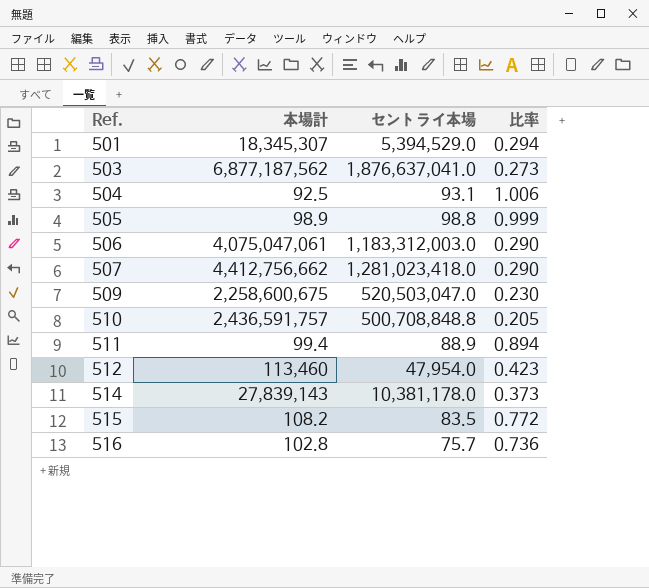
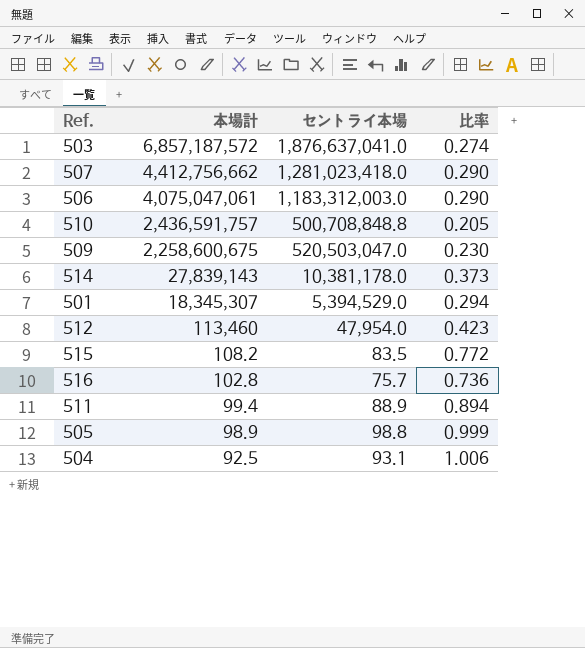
row order: Ref. ascending -> 本場計 descending
503 | 本場計: 6,877,187,562 -> 6,857,187,572
503 | 比率: 0.273 -> 0.274

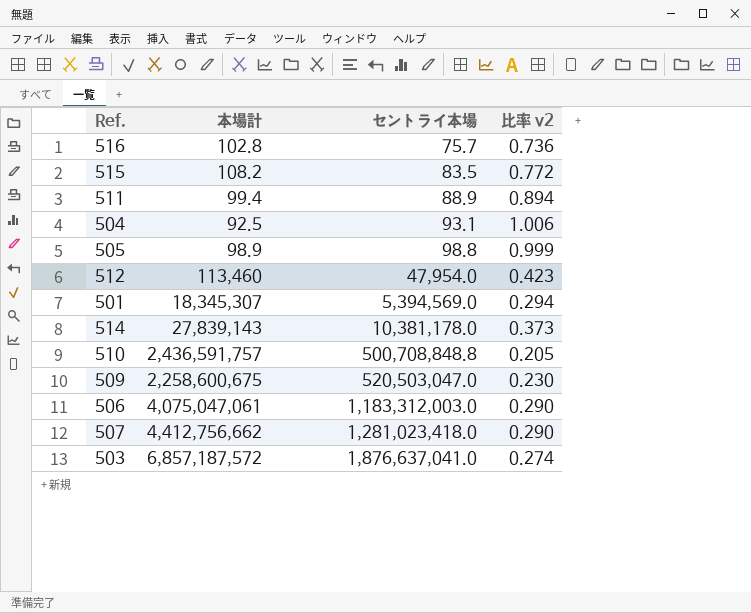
row order: 本場計 descending -> セントライ本場 ascending
column name: 比率 -> 比率 v2
501 | セントライ本場: 5,394,529.0 -> 5,394,569.0

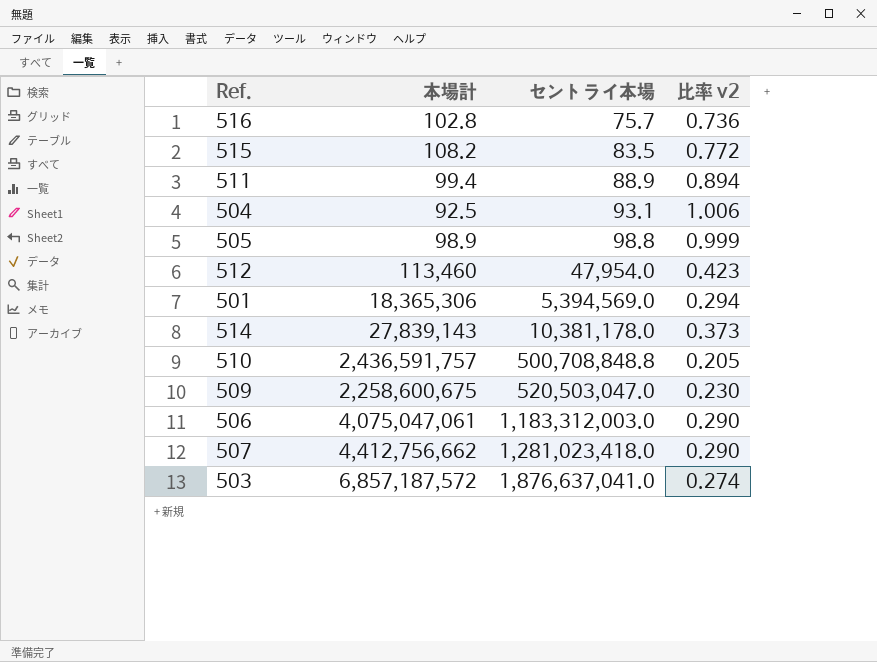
501 | 本場計: 18,345,307 -> 18,365,306

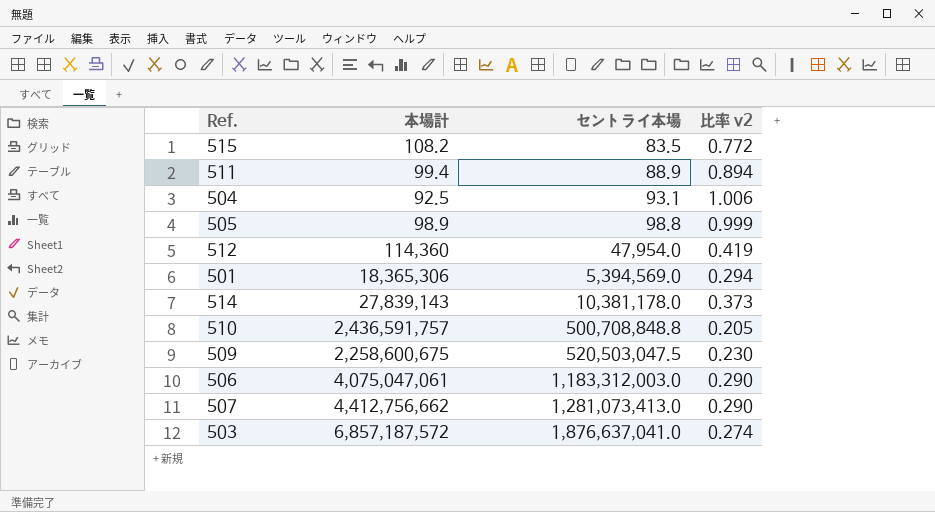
row 516: 102.8 | 75.7 | 0.736 -> none
512 | 本場計: 113,460 -> 114,360
512 | 比率 v2: 0.423 -> 0.419
509 | セントライ本場: 520,503,047.0 -> 520,503,047.5
507 | セントライ本場: 1,281,023,418.0 -> 1,281,073,413.0

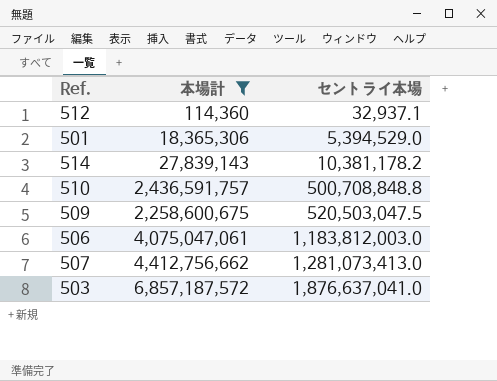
filter: none -> 本場計 >= 114,360
column 比率 v2 | formula: [セントライ本場] / [本場計] -> none
512 | セントライ本場: 47,954.0 -> 32,937.1
501 | セントライ本場: 5,394,569.0 -> 5,394,529.0
514 | セントライ本場: 10,381,178.0 -> 10,381,178.2
506 | セントライ本場: 1,183,312,003.0 -> 1,183,812,003.0

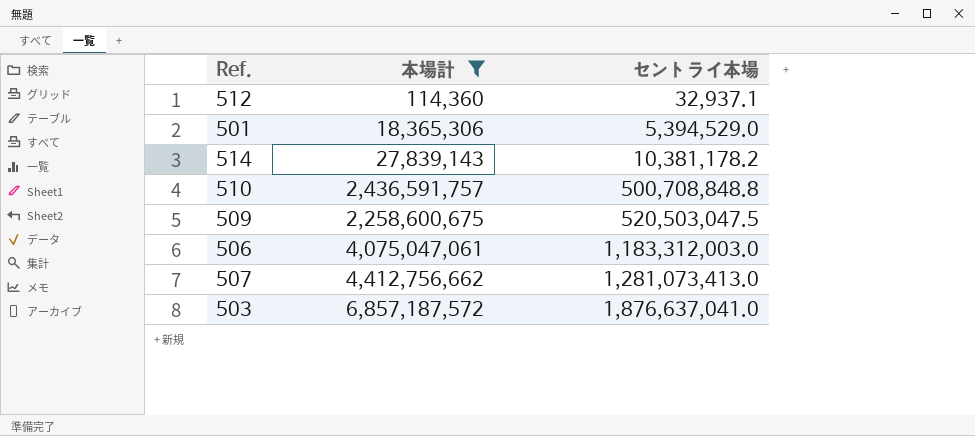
506 | セントライ本場: 1,183,812,003.0 -> 1,183,312,003.0

